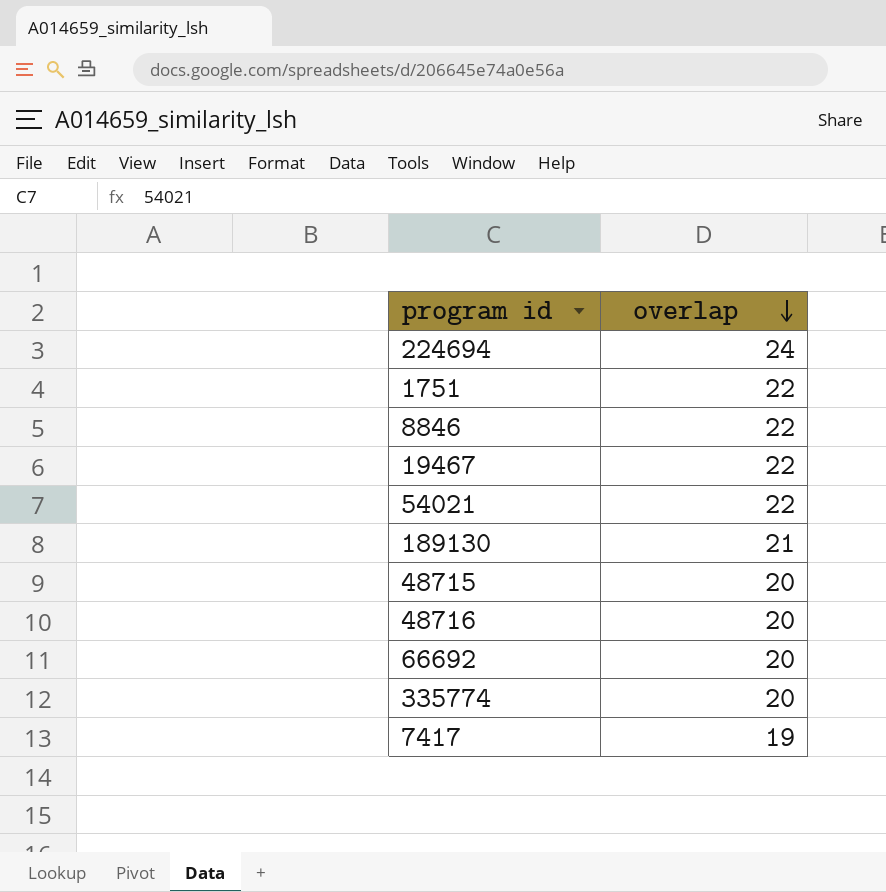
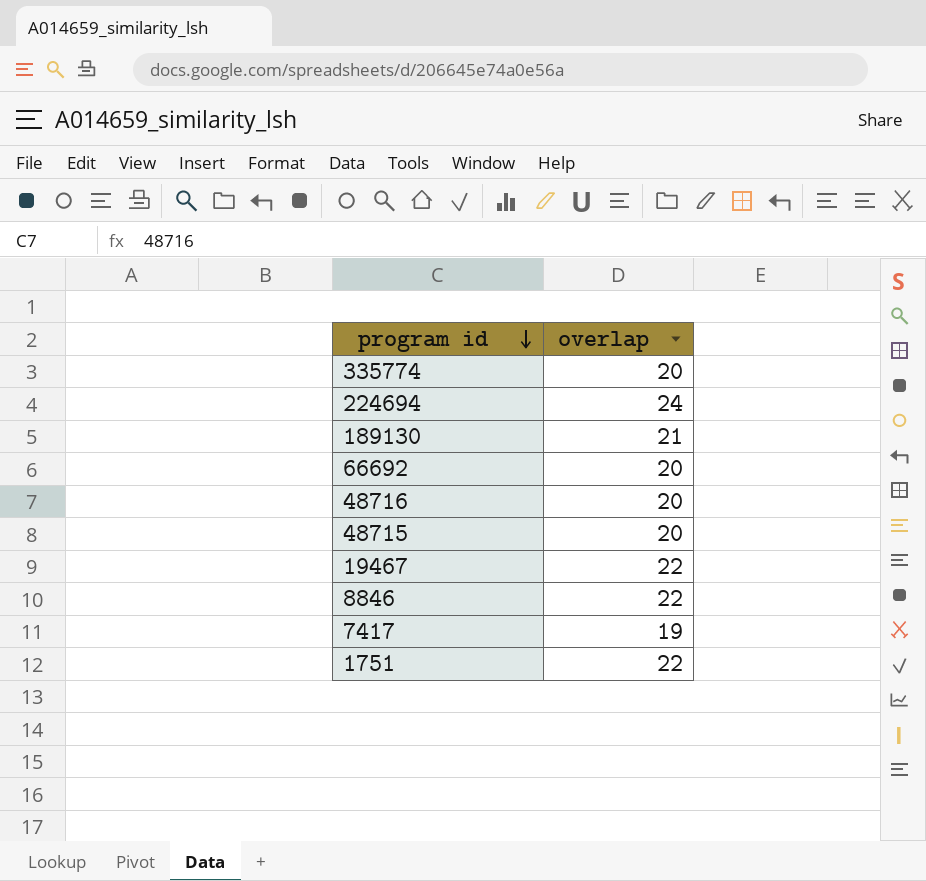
row order: overlap descending -> program id descending
row 54021: 22 -> none

